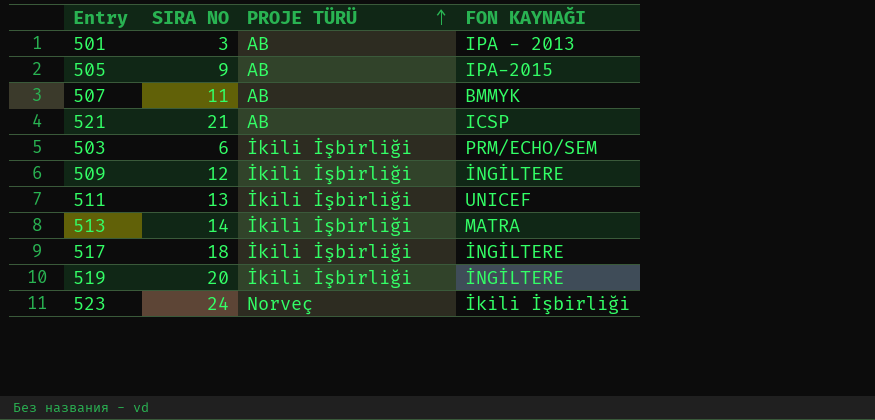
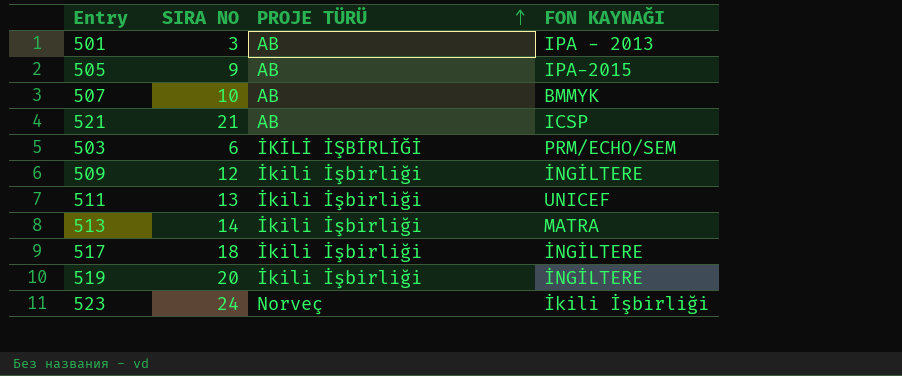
507 | SIRA NO: 11 -> 10
503 | PROJE TÜRÜ: İkili İşbirliği -> İKİLİ İŞBİRLİĞİ

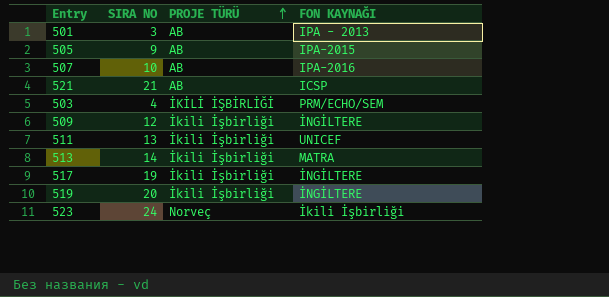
507 | FON KAYNAĞI: BMMYK -> IPA-2016
503 | SIRA NO: 6 -> 4
517 | SIRA NO: 18 -> 19

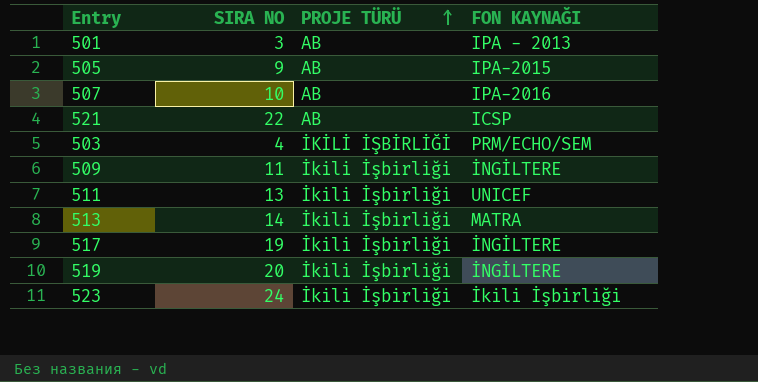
521 | SIRA NO: 21 -> 22
509 | SIRA NO: 12 -> 11
523 | PROJE TÜRÜ: Norveç -> İkili İşbirliği

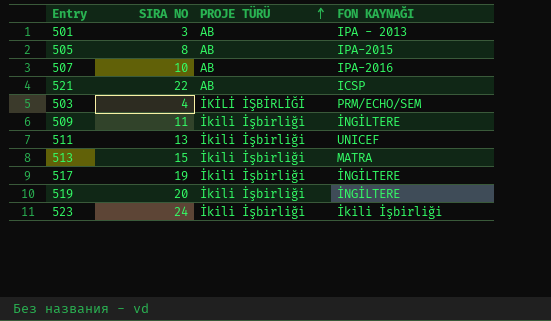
505 | SIRA NO: 9 -> 8
513 | SIRA NO: 14 -> 15

